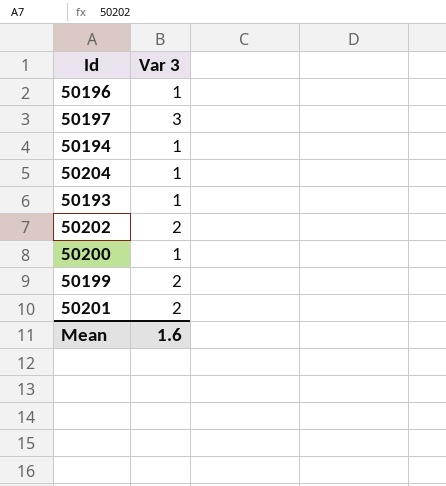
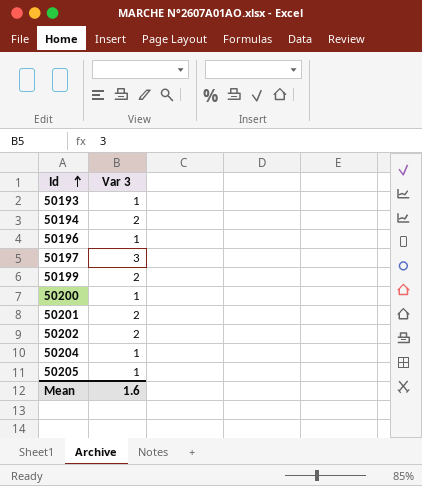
row order: none -> Id ascending
50194 | Var 3: 1 -> 2
row 50205: none -> 1

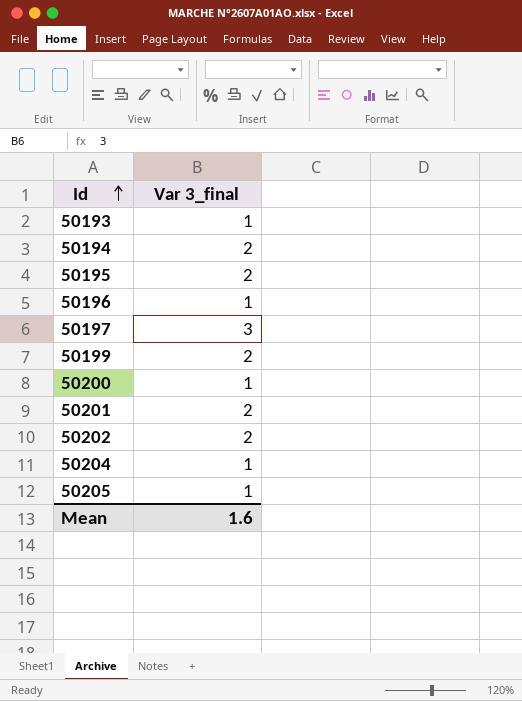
column name: Var 3 -> Var 3_final
row 50195: none -> 2

